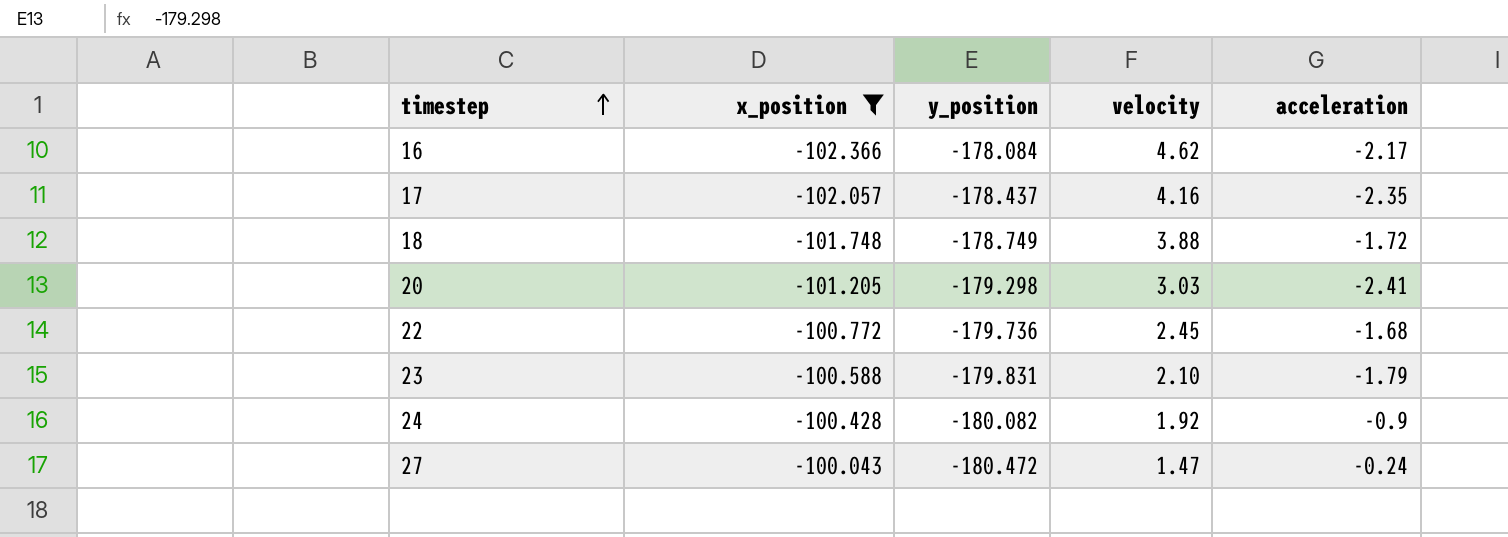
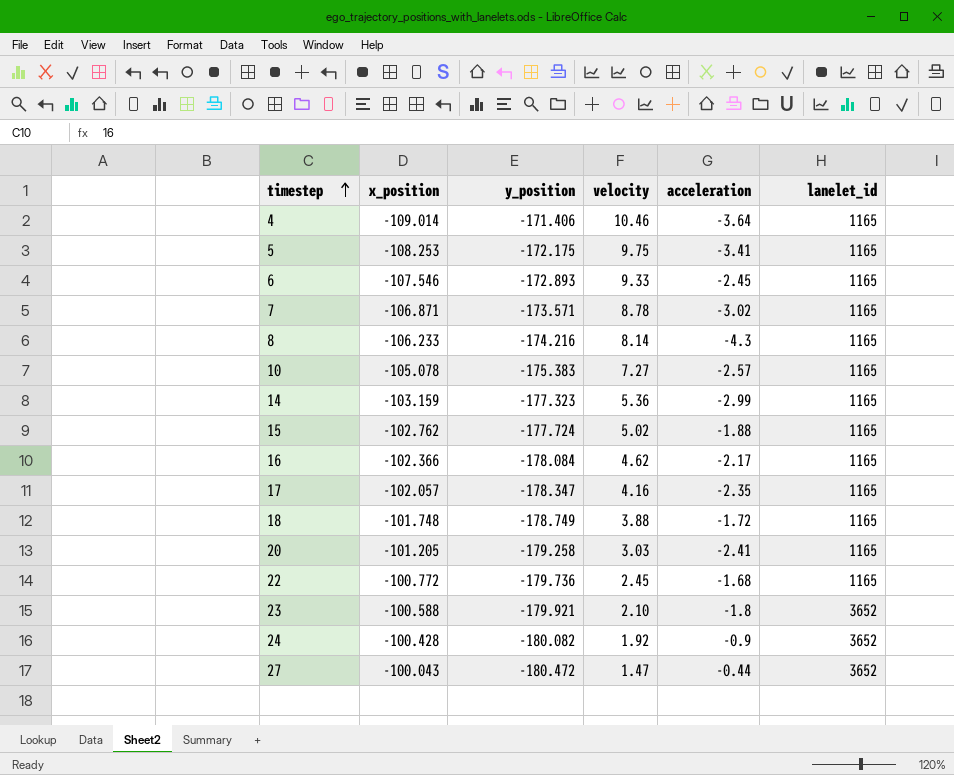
filter: x_position >= -102.366 -> none
column lanelet_id | position: none -> 6
17 | y_position: -178.437 -> -178.347
20 | y_position: -179.298 -> -179.258
23 | y_position: -179.831 -> -179.921
23 | acceleration: -1.79 -> -1.8
27 | acceleration: -0.24 -> -0.44

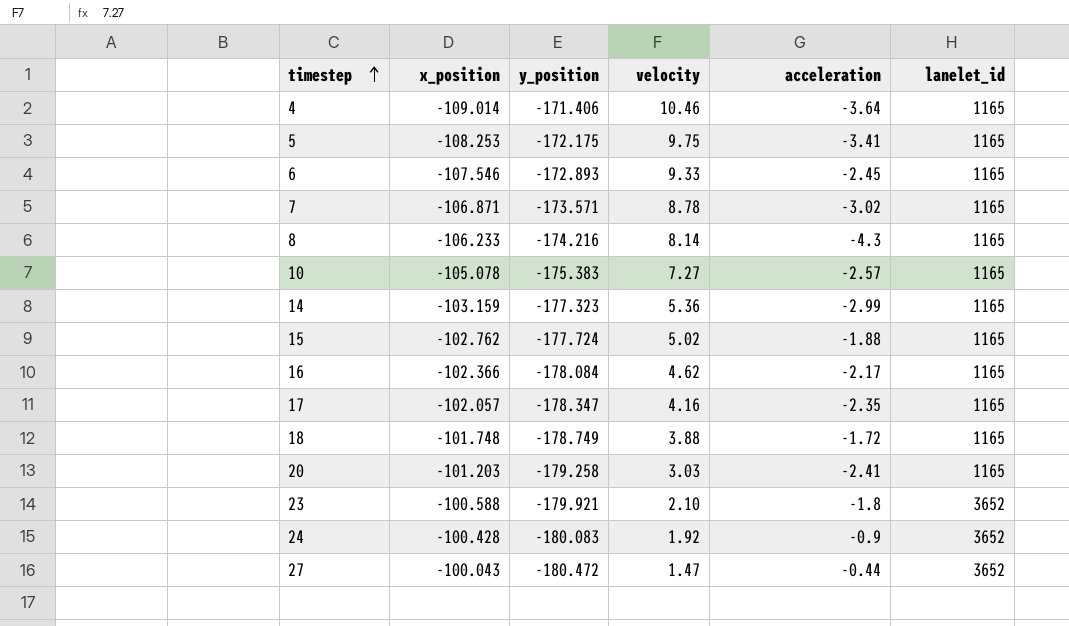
row 22: -100.772 | -179.736 | 2.45 | -1.68 | 1165 -> none
20 | x_position: -101.205 -> -101.203
24 | y_position: -180.082 -> -180.083

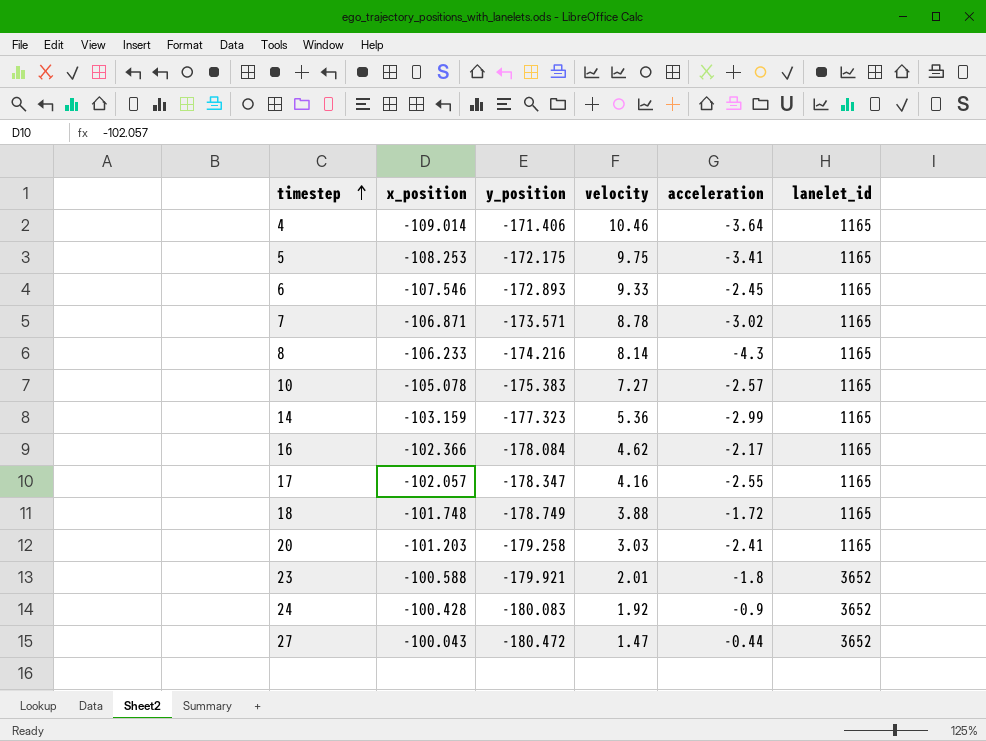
row 15: -102.762 | -177.724 | 5.02 | -1.88 | 1165 -> none
17 | acceleration: -2.35 -> -2.55
23 | velocity: 2.10 -> 2.01

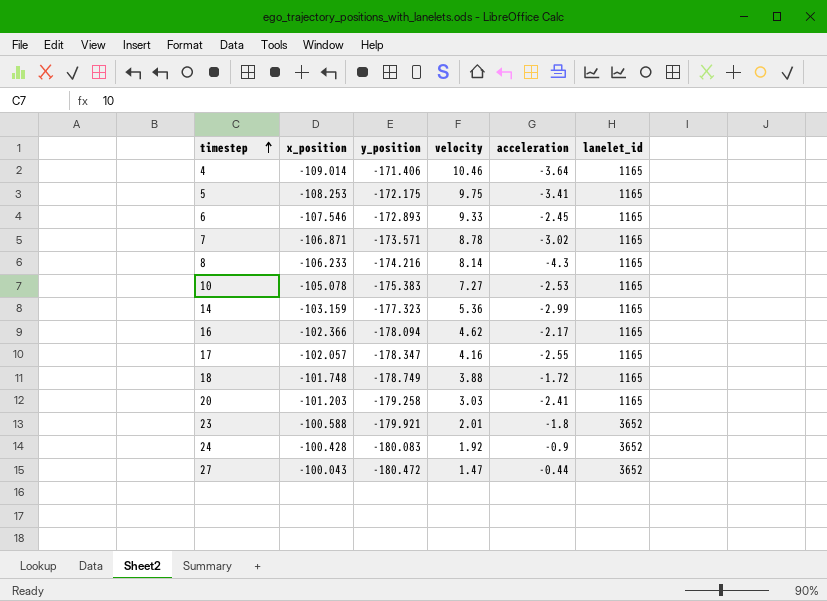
10 | acceleration: -2.57 -> -2.53
16 | y_position: -178.084 -> -178.094

